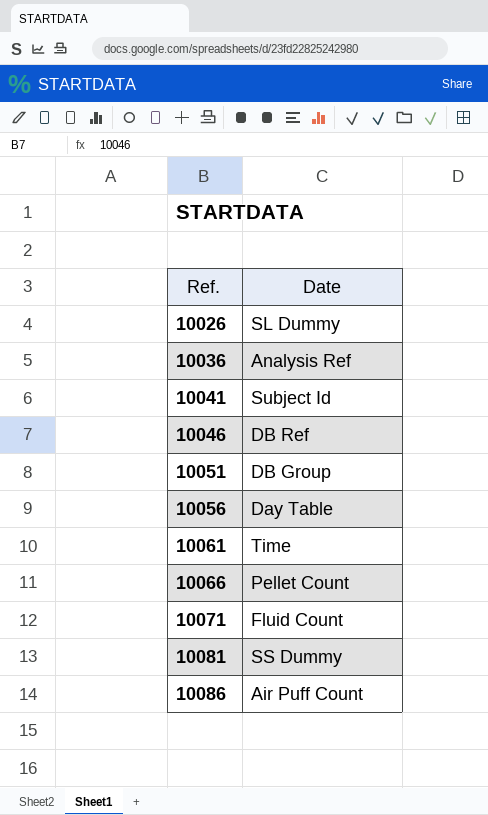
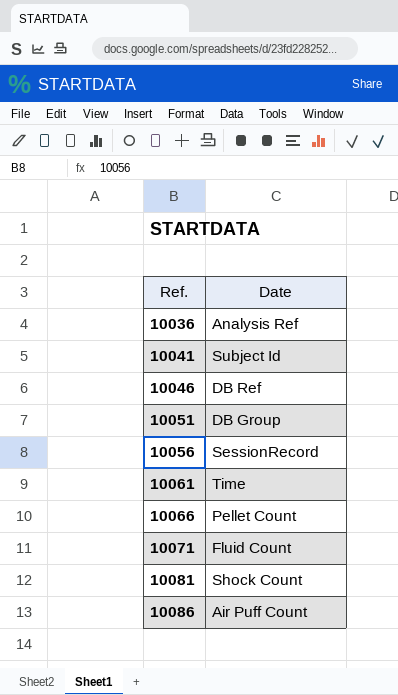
row 10026: SL Dummy -> none
10056 | Date: Day Table -> SessionRecord
10081 | Date: SS Dummy -> Shock Count

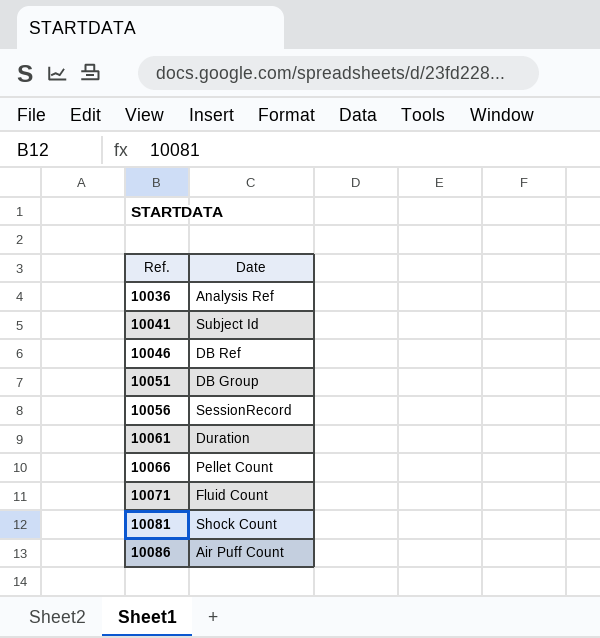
10061 | Date: Time -> Duration

